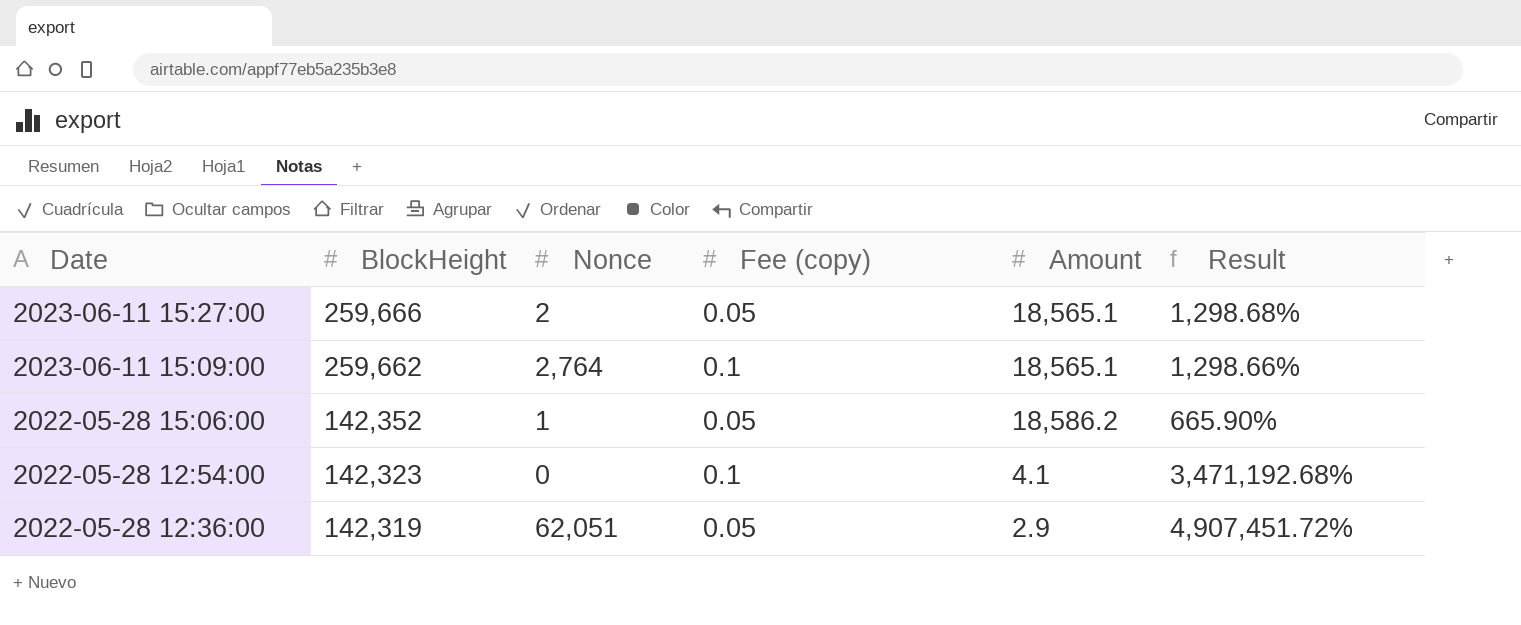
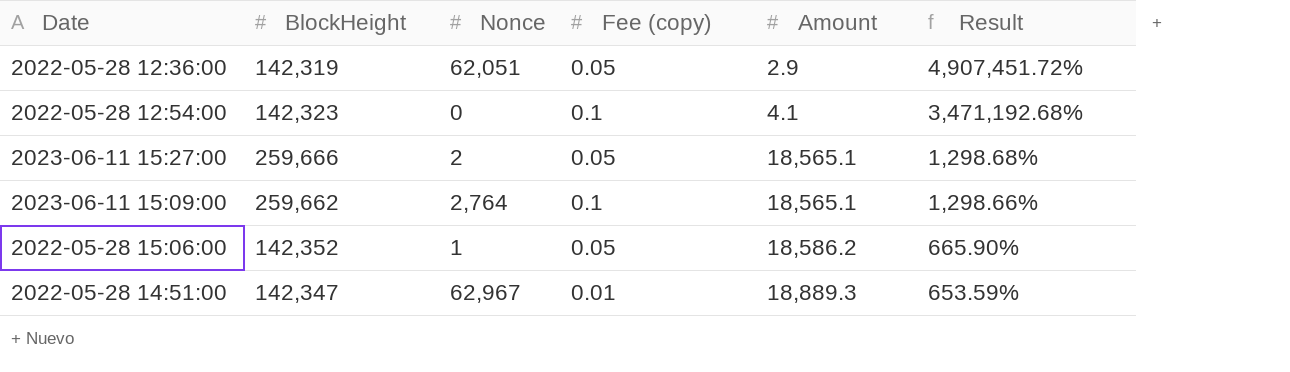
row order: Date descending -> Amount ascending
row 2022-05-28 14:51:00: none -> 142,347 | 62,967 | 0.01 | 18,889.3 | 653.59%

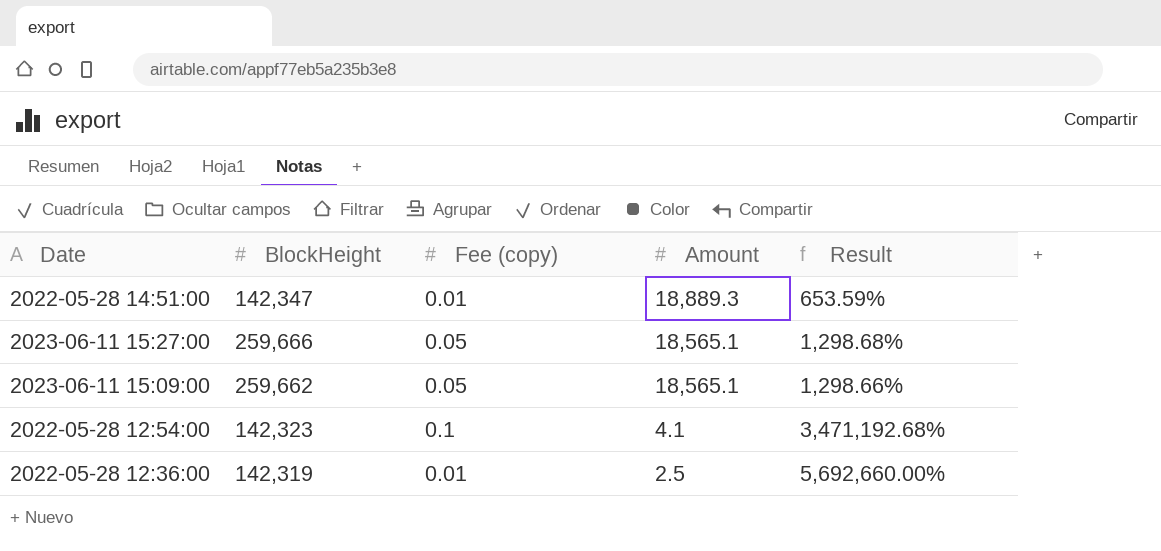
row order: Amount ascending -> Amount descending
column Nonce | position: 3 -> none
row 2022-05-28 15:06:00: 142,352 | 1 | 0.05 | 18,586.2 | 665.90% -> none
2023-06-11 15:09:00 | Fee (copy): 0.1 -> 0.05
2022-05-28 12:36:00 | Fee (copy): 0.05 -> 0.01
2022-05-28 12:36:00 | Amount: 2.9 -> 2.5
2022-05-28 12:36:00 | Result: 4,907,451.72% -> 5,692,660.00%

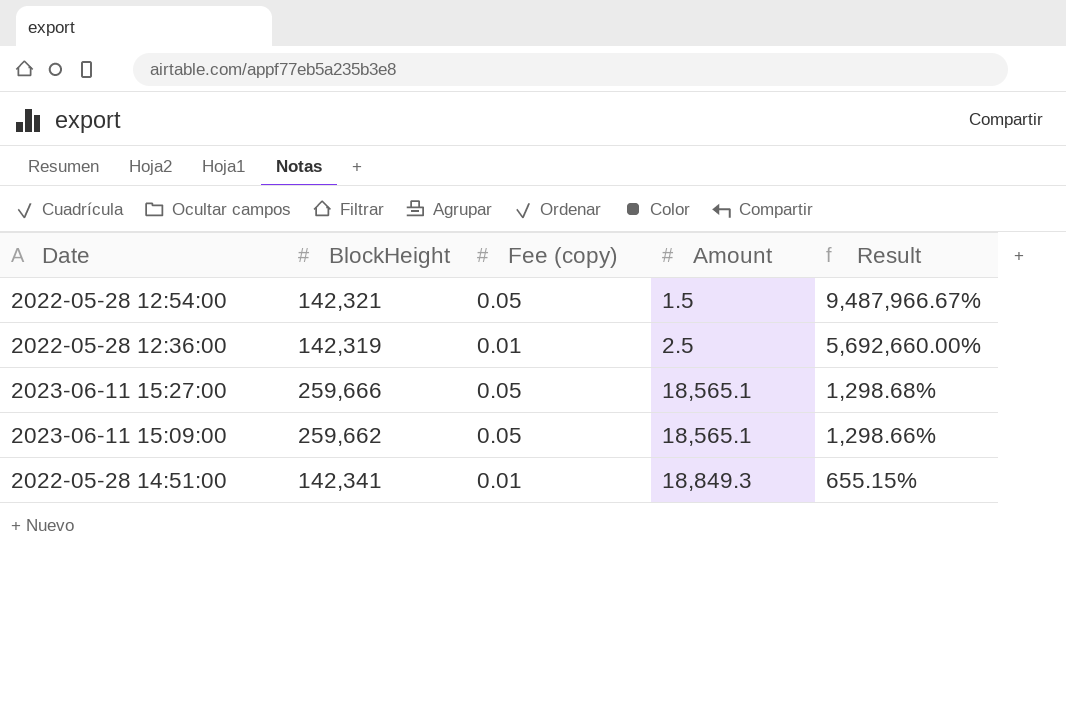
row order: Amount descending -> Amount ascending
2022-05-28 12:54:00 | BlockHeight: 142,323 -> 142,321
2022-05-28 12:54:00 | Fee (copy): 0.1 -> 0.05
2022-05-28 12:54:00 | Amount: 4.1 -> 1.5
2022-05-28 12:54:00 | Result: 3,471,192.68% -> 9,487,966.67%
2022-05-28 14:51:00 | BlockHeight: 142,347 -> 142,341
2022-05-28 14:51:00 | Amount: 18,889.3 -> 18,849.3
2022-05-28 14:51:00 | Result: 653.59% -> 655.15%

